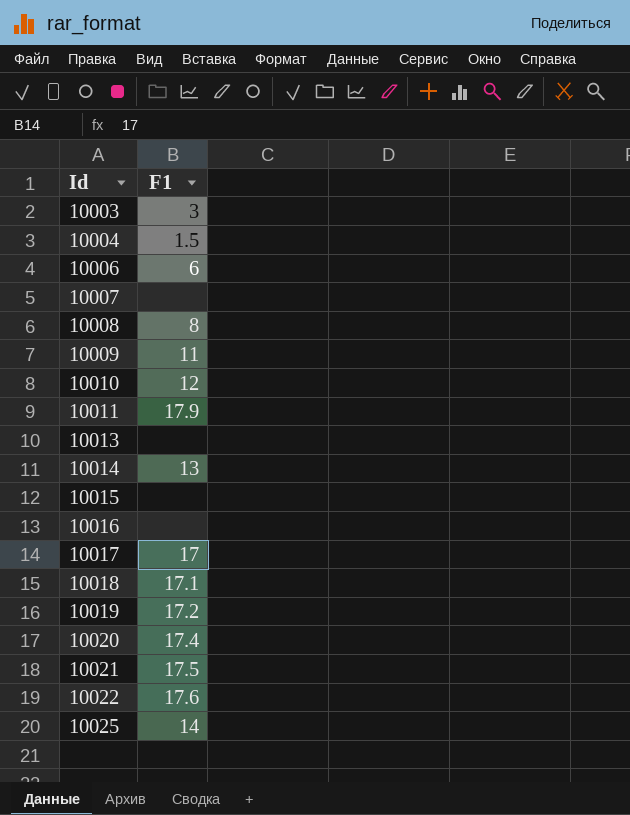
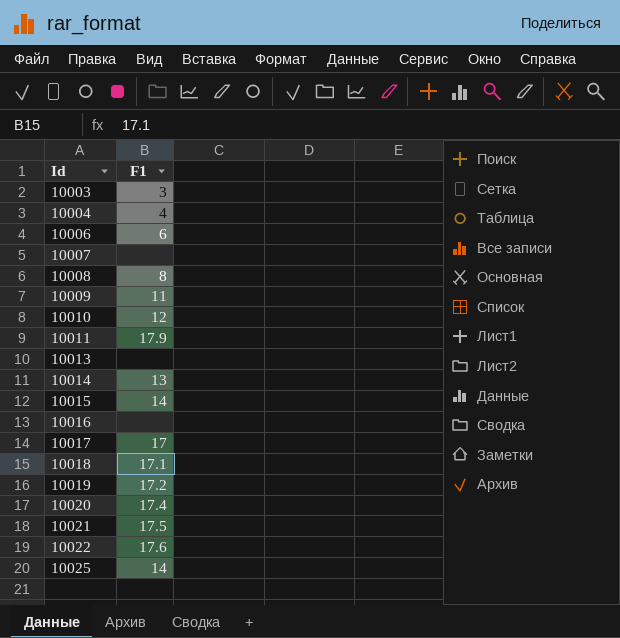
10004 | F1: 1.5 -> 4
10015 | F1: none -> 14

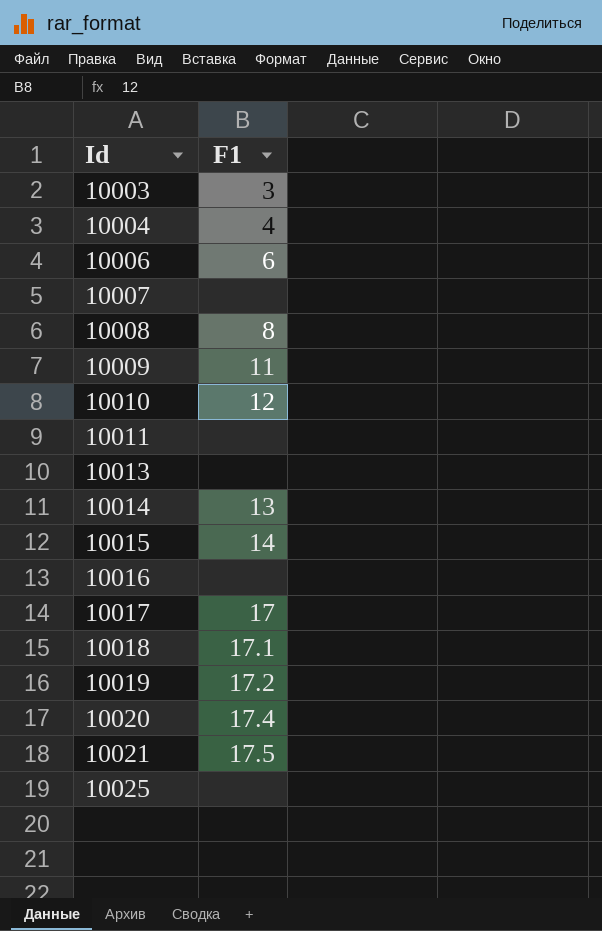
row 10022: 17.6 -> none
10011 | F1: 17.9 -> none
10025 | F1: 14 -> none

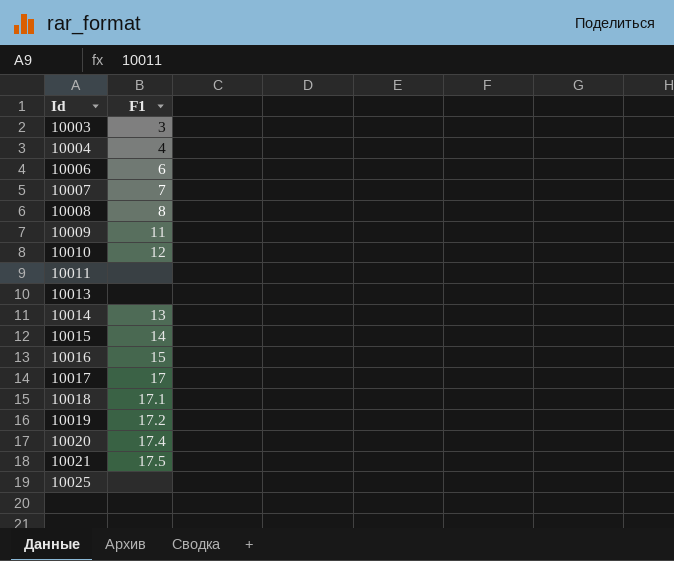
10007 | F1: none -> 7
10016 | F1: none -> 15

